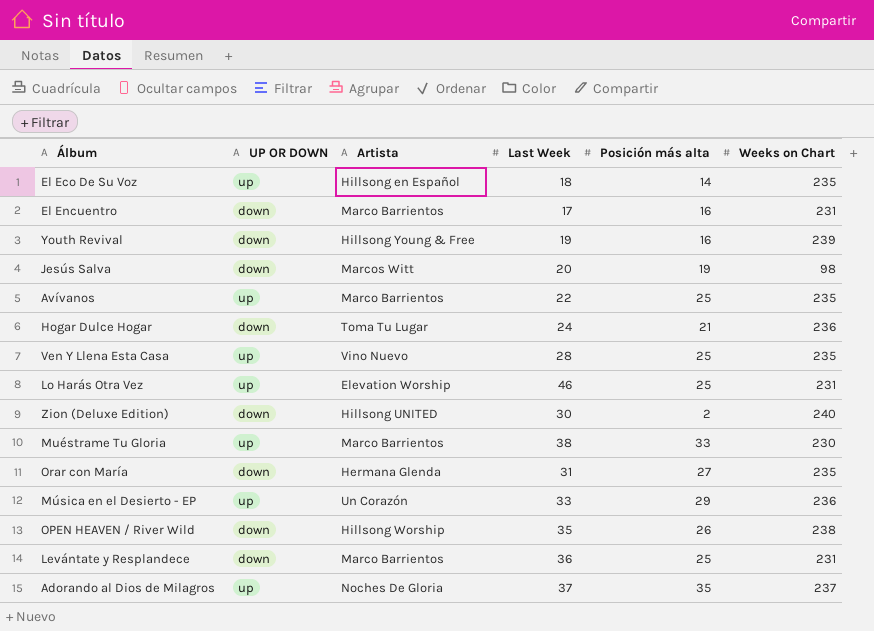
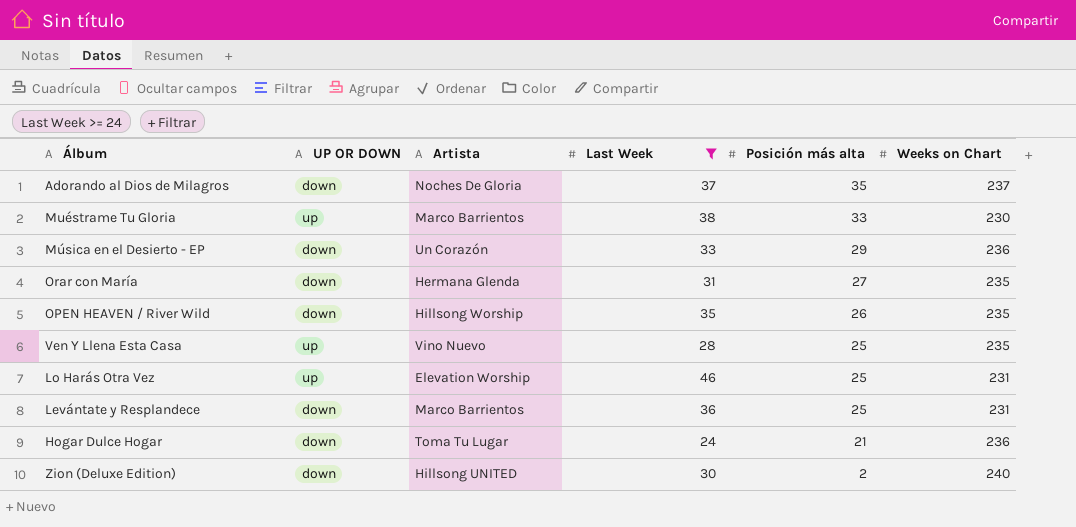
filter: none -> Last Week >= 24
row order: none -> Posición más alta descending
Adorando al Dios de Milagros | UP OR DOWN: up -> down
Música en el Desierto - EP | UP OR DOWN: up -> down
OPEN HEAVEN / River Wild | Weeks on Chart: 238 -> 235

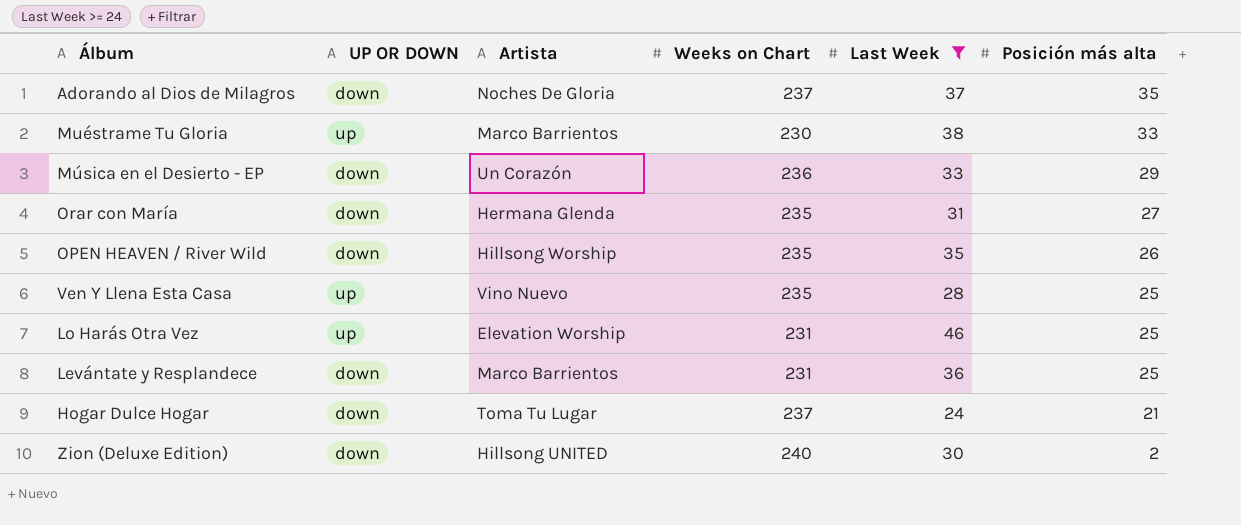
column Weeks on Chart | position: 6 -> 4
Hogar Dulce Hogar | Weeks on Chart: 236 -> 237

